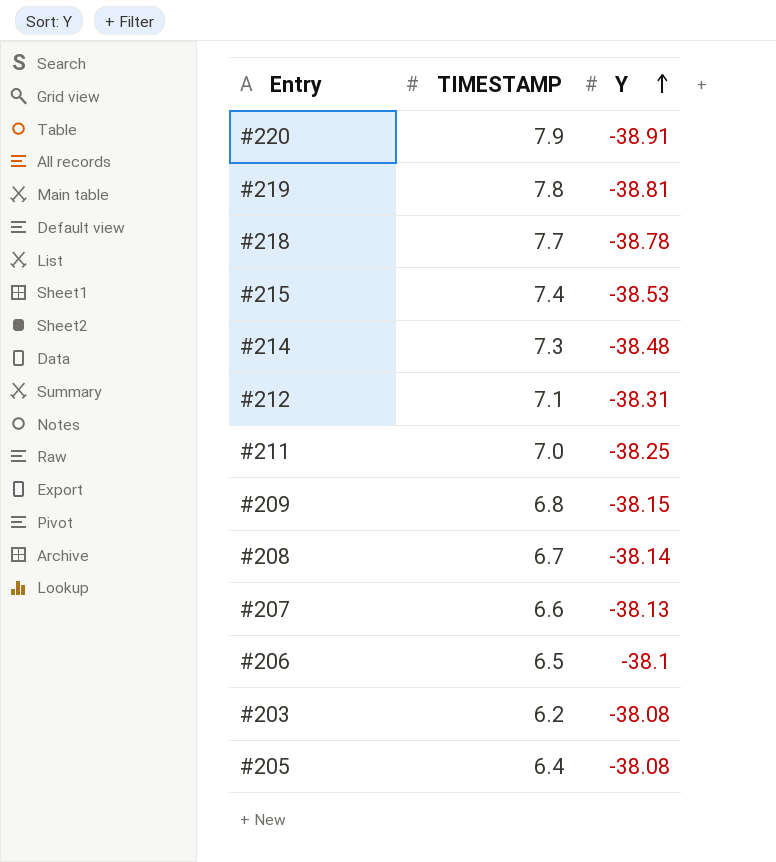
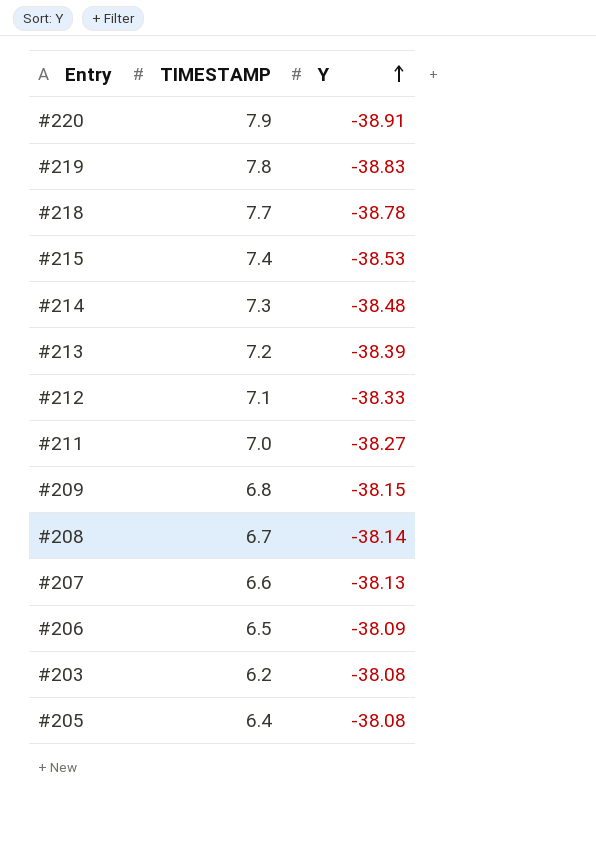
#219 | Y: -38.81 -> -38.83
row #213: none -> 7.2 | -38.39
#212 | Y: -38.31 -> -38.33
#211 | Y: -38.25 -> -38.27
#206 | Y: -38.1 -> -38.09

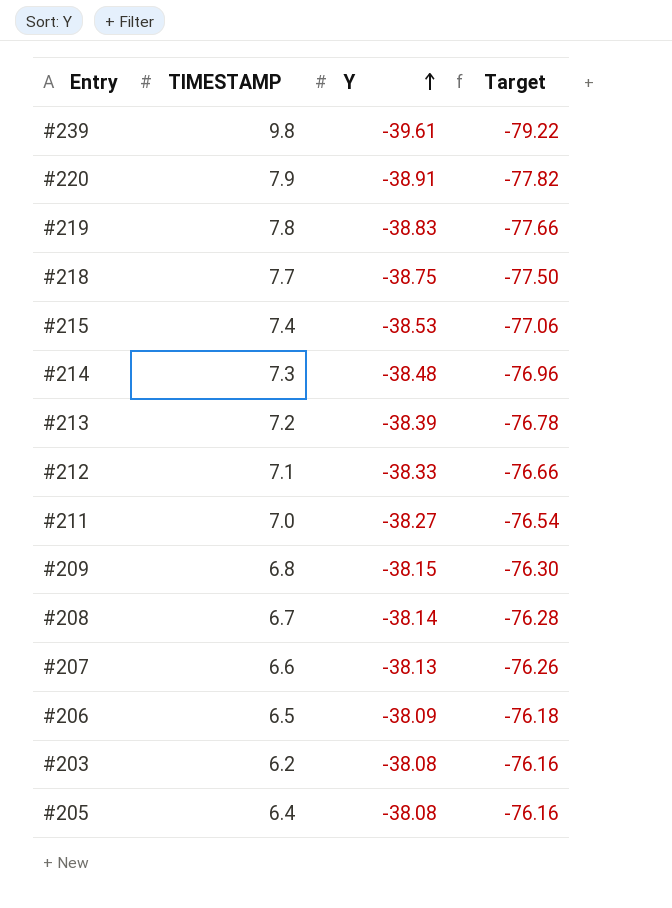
column Target | formula: none -> [Y] * 2
row #239: none -> 9.8 | -39.61 | -79.22
#218 | Y: -38.78 -> -38.75

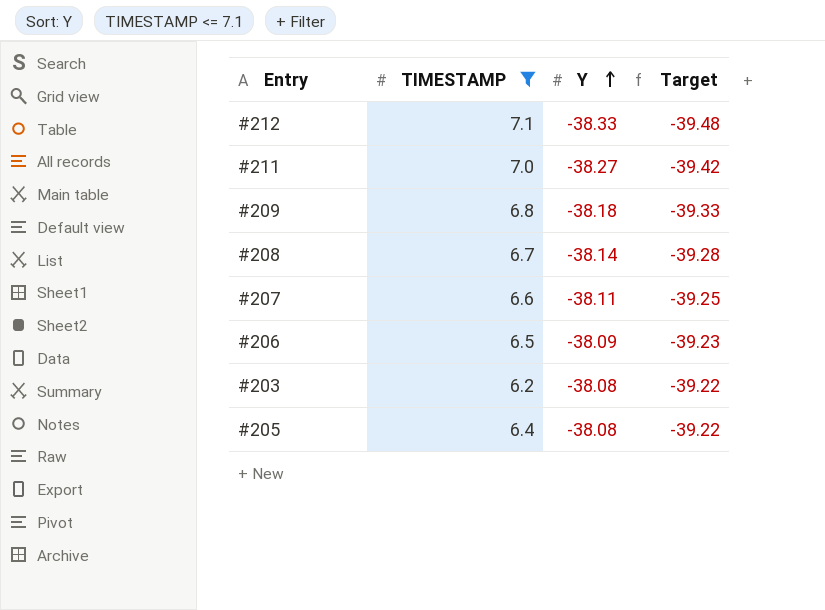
filter: none -> TIMESTAMP <= 7.1
column Target | formula: [Y] * 2 -> [Y] * 1.03
#209 | Y: -38.15 -> -38.18
#207 | Y: -38.13 -> -38.11

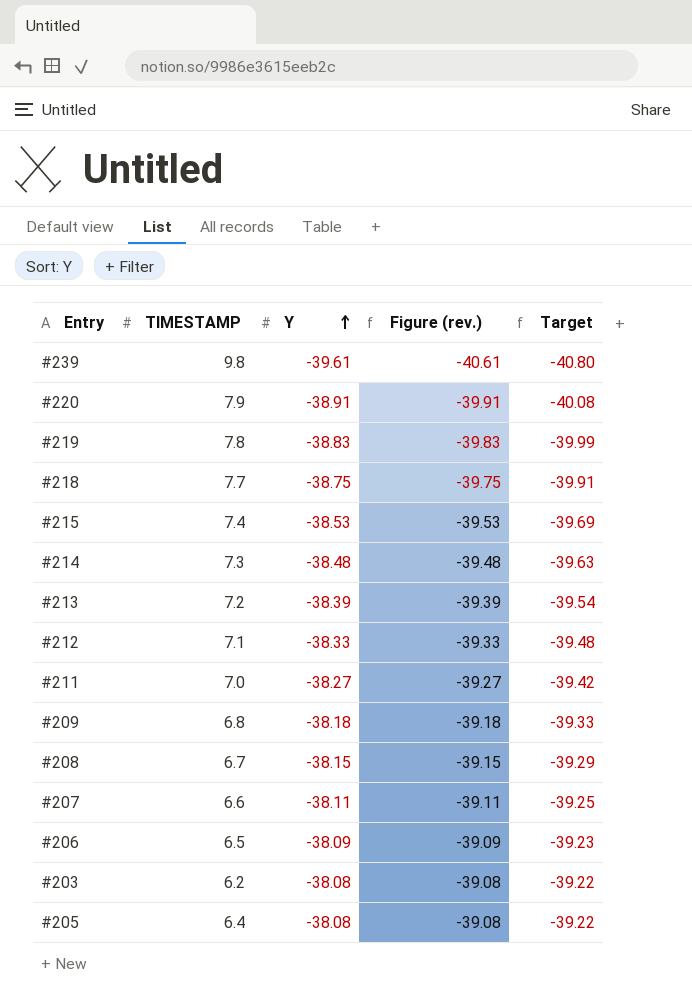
filter: TIMESTAMP <= 7.1 -> none
column Figure (rev.) | formula: none -> [Y] - 1
#208 | Y: -38.14 -> -38.15
#208 | Target: -39.28 -> -39.29

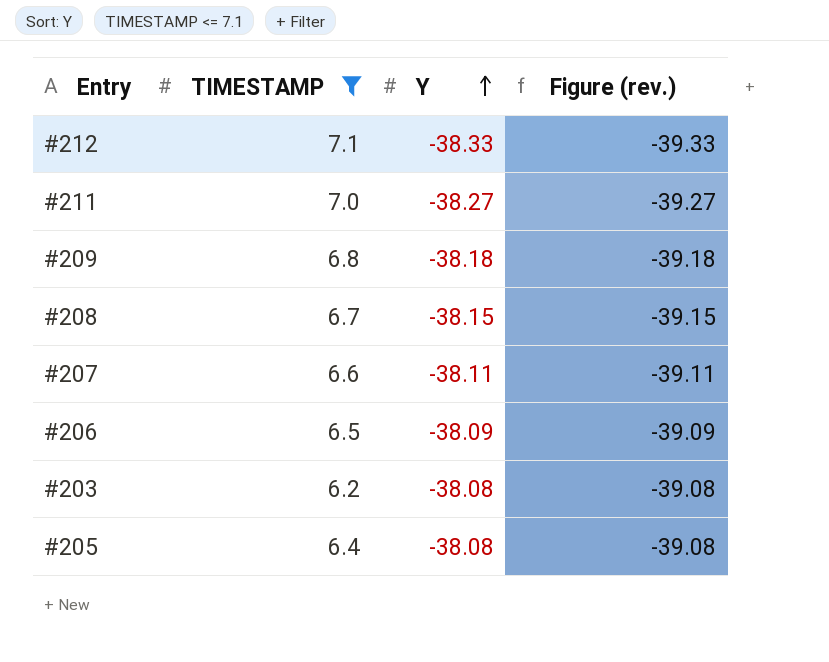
filter: none -> TIMESTAMP <= 7.1
column Target | formula: [Y] * 1.03 -> none

